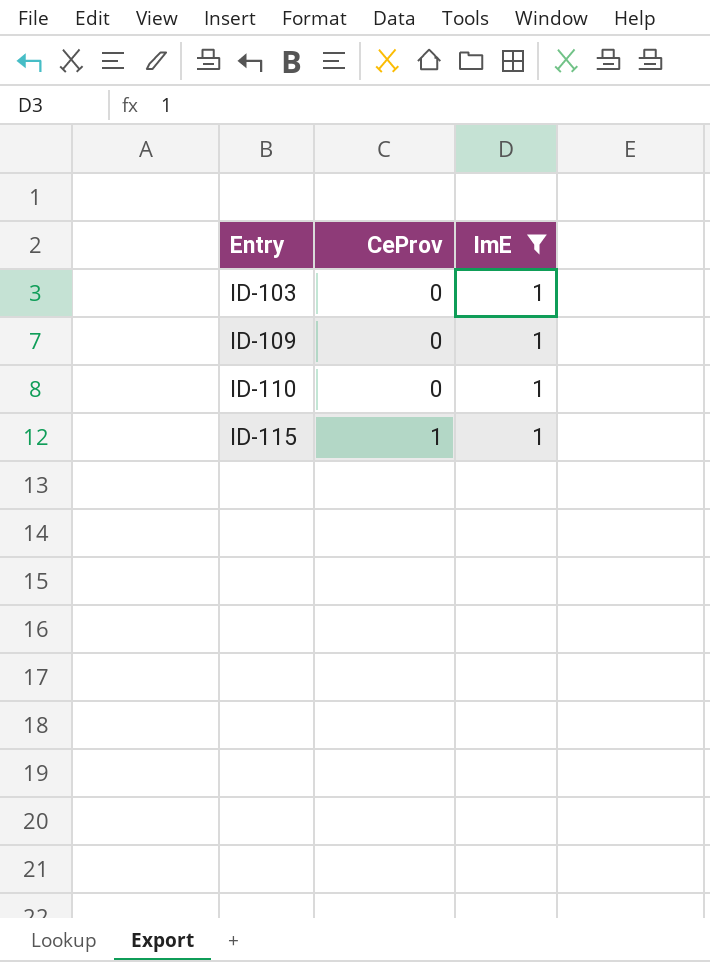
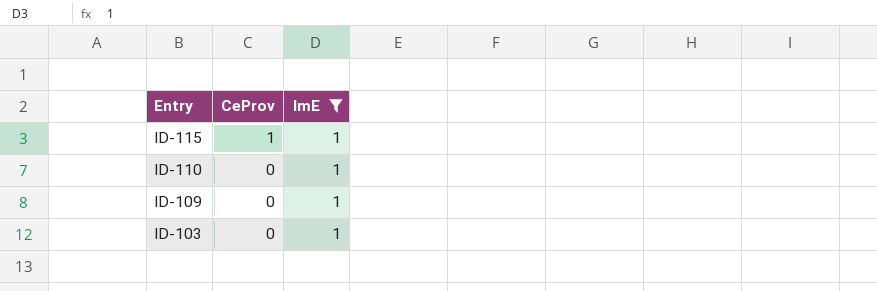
row order: Entry ascending -> Entry descending

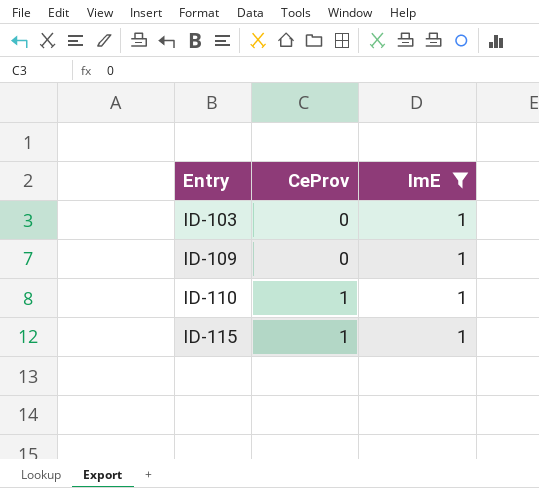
row order: Entry descending -> Entry ascending
ID-110 | CeProv: 0 -> 1

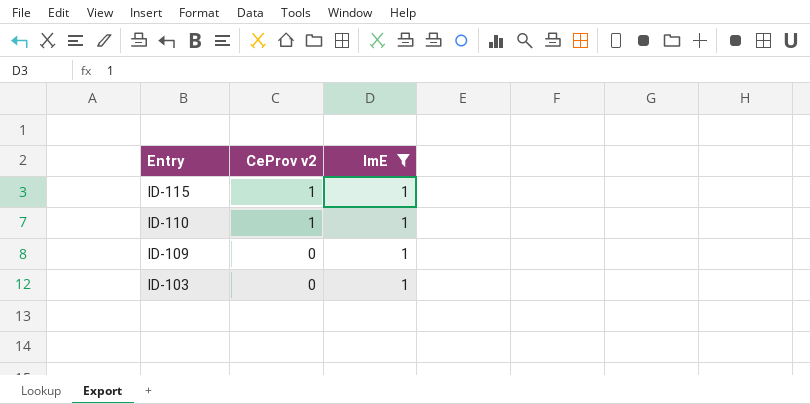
row order: Entry ascending -> Entry descending
column name: CeProv -> CeProv v2

